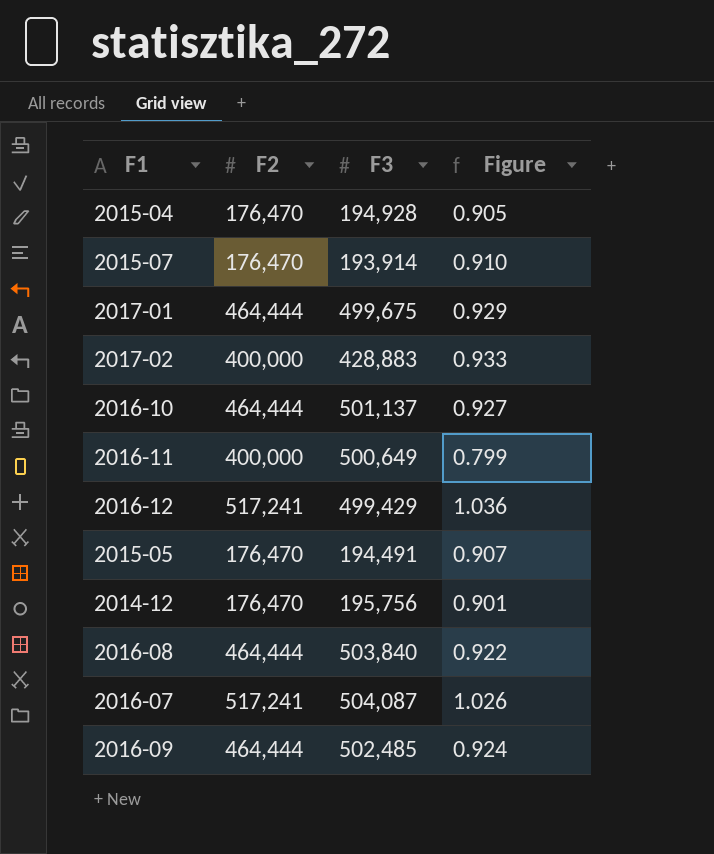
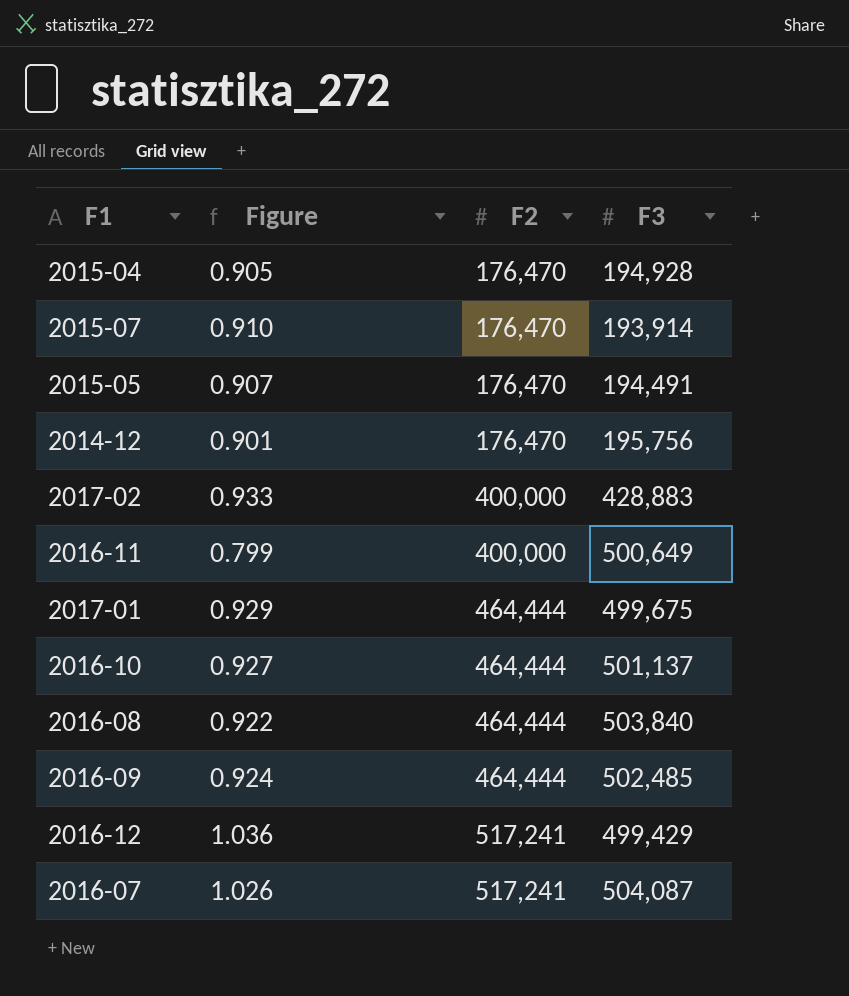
row order: none -> F2 ascending
column Figure | position: 4 -> 2

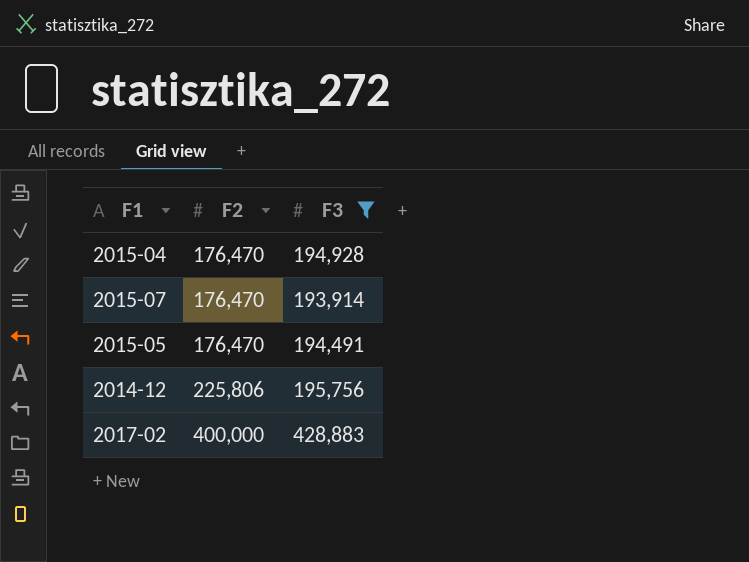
filter: none -> F3 <= 428,883
column Figure | formula: [F2] / [F3] -> none
2014-12 | F2: 176,470 -> 225,806

